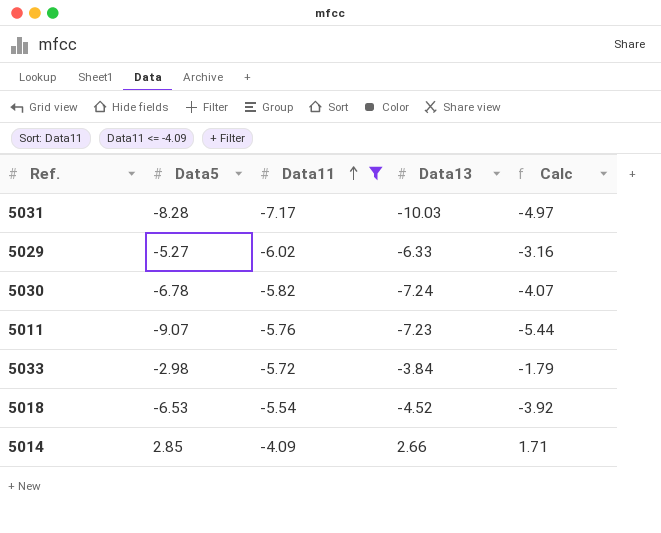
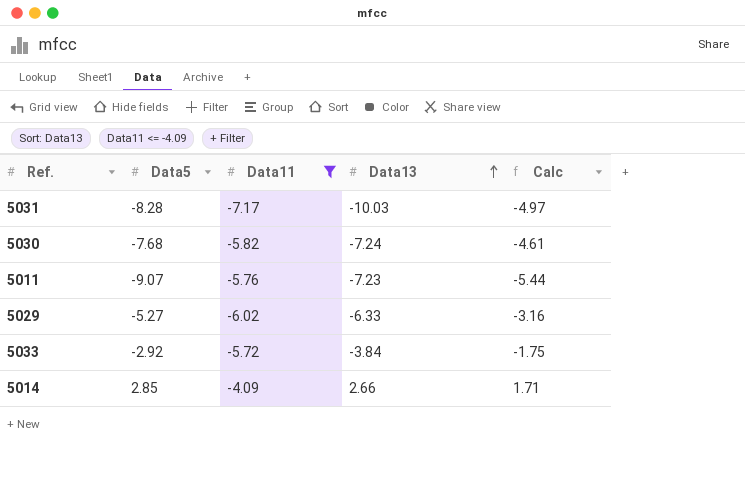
row order: Data11 ascending -> Data13 ascending
row 5018: -6.53 | -5.54 | -4.52 | -3.92 -> none
5030 | Data5: -6.78 -> -7.68
5030 | Calc: -4.07 -> -4.61
5033 | Data5: -2.98 -> -2.92
5033 | Calc: -1.79 -> -1.75

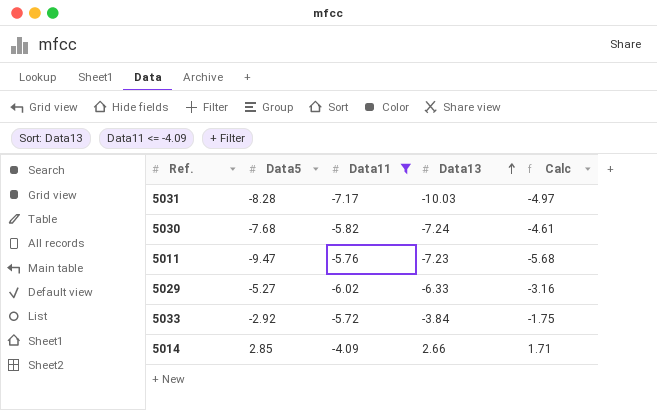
5011 | Data5: -9.07 -> -9.47
5011 | Calc: -5.44 -> -5.68

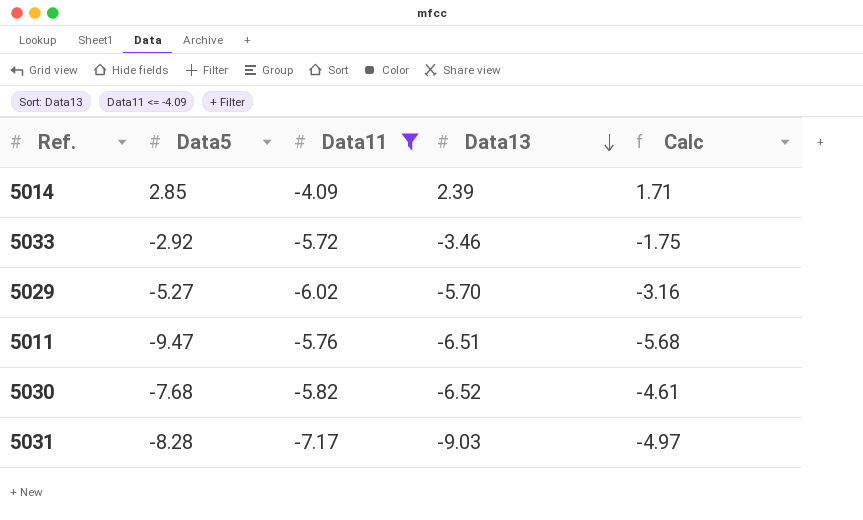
row order: Data13 ascending -> Data13 descending
5014 | Data13: 2.66 -> 2.39
5033 | Data13: -3.84 -> -3.46
5029 | Data13: -6.33 -> -5.70
5011 | Data13: -7.23 -> -6.51
5030 | Data13: -7.24 -> -6.52
5031 | Data13: -10.03 -> -9.03

